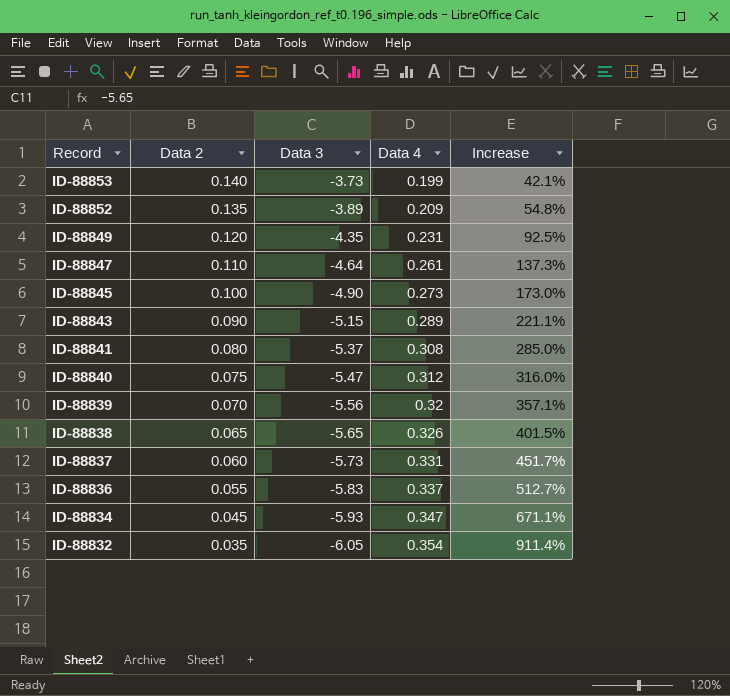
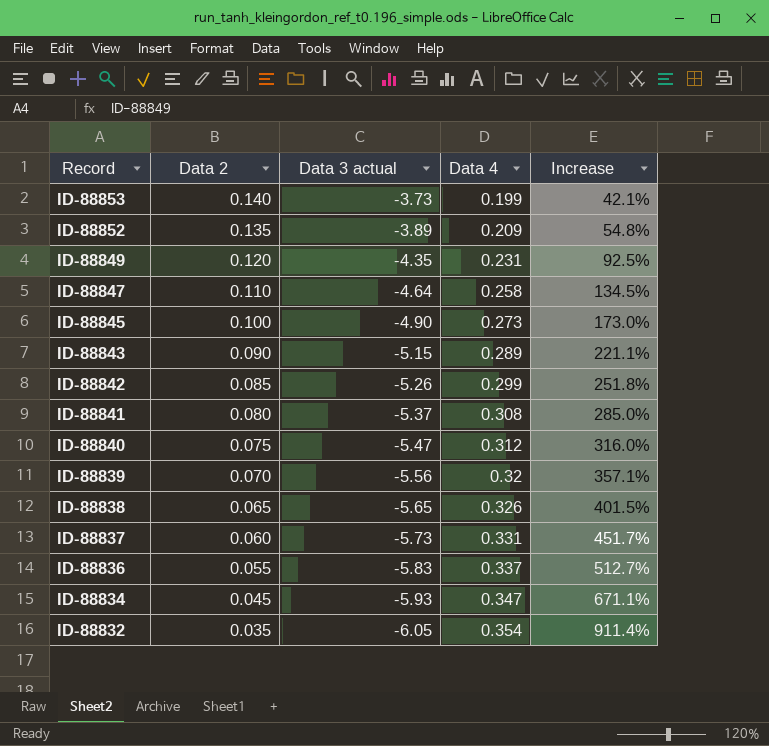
column name: Data 3 -> Data 3 actual
ID-88847 | Data 4: 0.261 -> 0.258
ID-88847 | Increase: 137.3% -> 134.5%
row ID-88842: none -> 0.085 | -5.26 | 0.299 | 251.8%

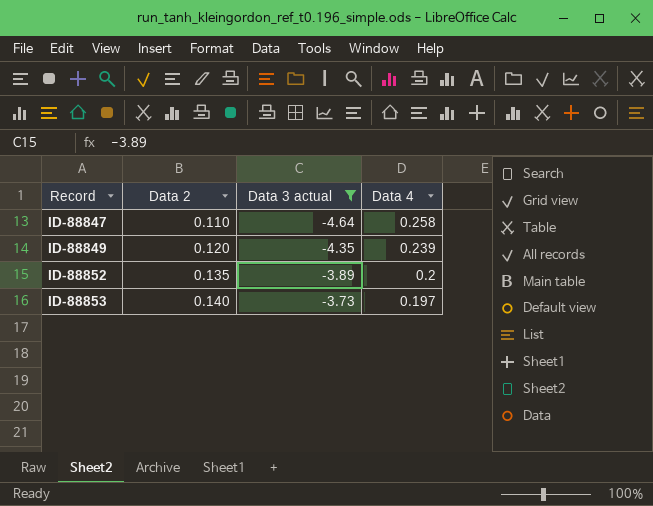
filter: none -> Data 3 actual >= -4.64
row order: Record descending -> Record ascending
column Increase | formula: ([Data 4] - [Data 2]) / [Data 2] -> none
ID-88849 | Data 4: 0.231 -> 0.239
ID-88852 | Data 4: 0.209 -> 0.2
ID-88853 | Data 4: 0.199 -> 0.197

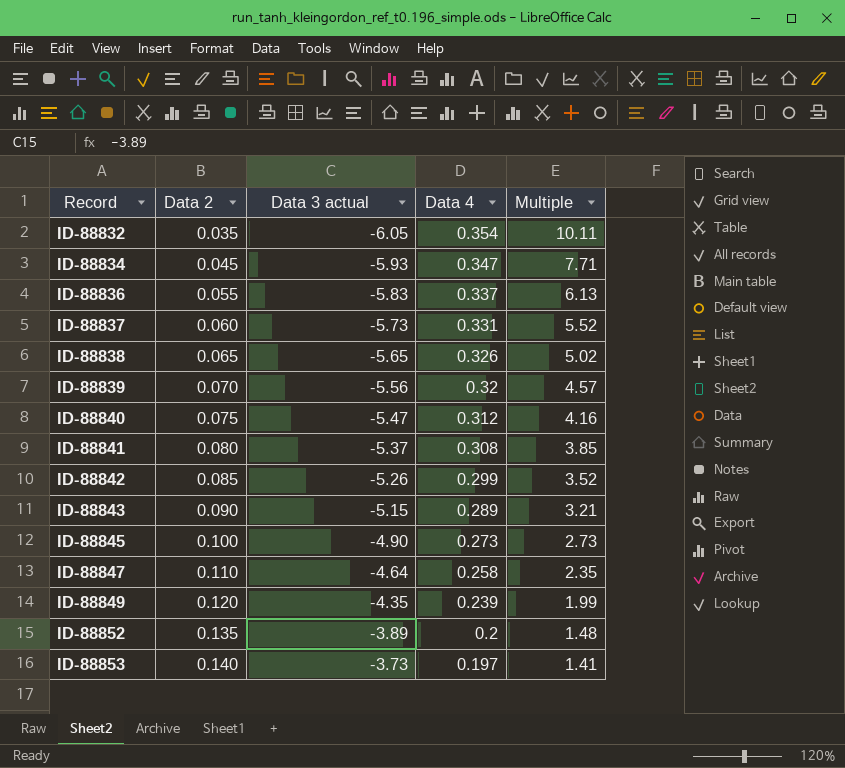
filter: Data 3 actual >= -4.64 -> none
column Multiple | formula: none -> [Data 4] / [Data 2]

